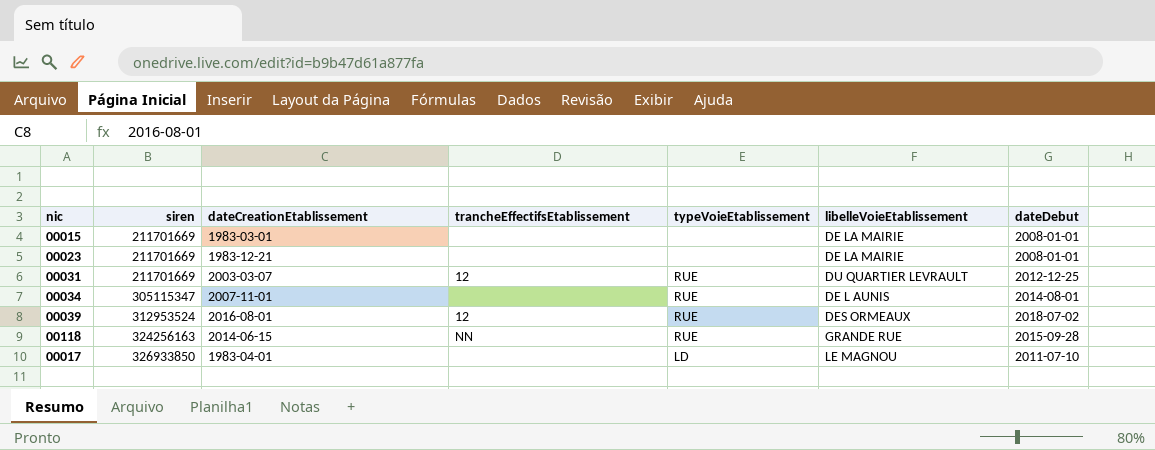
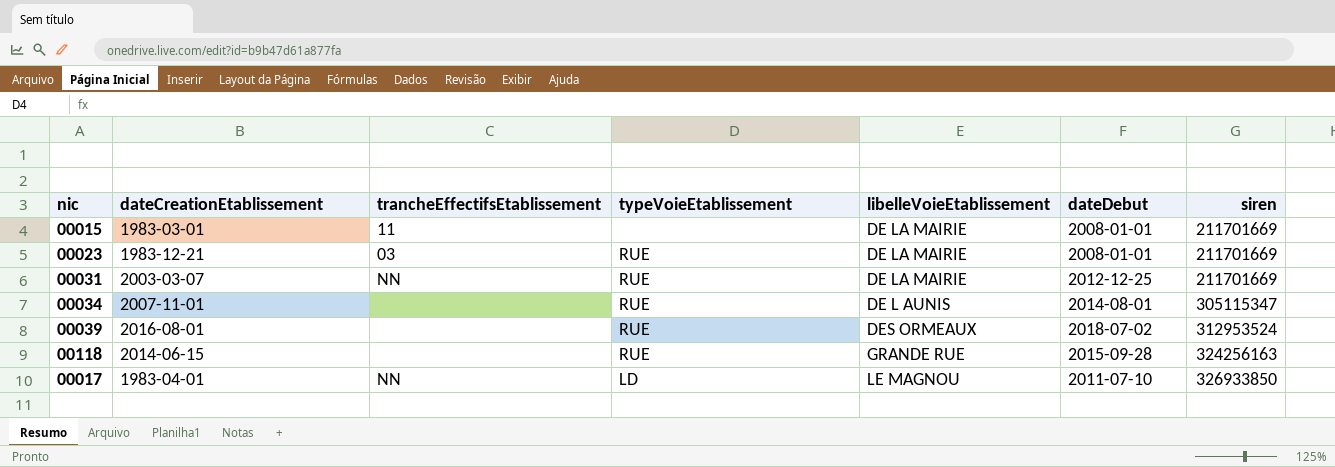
column siren | position: 2 -> 7
00015 | trancheEffectifsEtablissement: none -> 11
00023 | trancheEffectifsEtablissement: none -> 03
00023 | typeVoieEtablissement: none -> RUE
00031 | trancheEffectifsEtablissement: 12 -> NN
00031 | libelleVoieEtablissement: DU QUARTIER LEVRAULT -> DE LA MAIRIE
00039 | trancheEffectifsEtablissement: 12 -> none
00118 | trancheEffectifsEtablissement: NN -> none
00017 | trancheEffectifsEtablissement: none -> NN

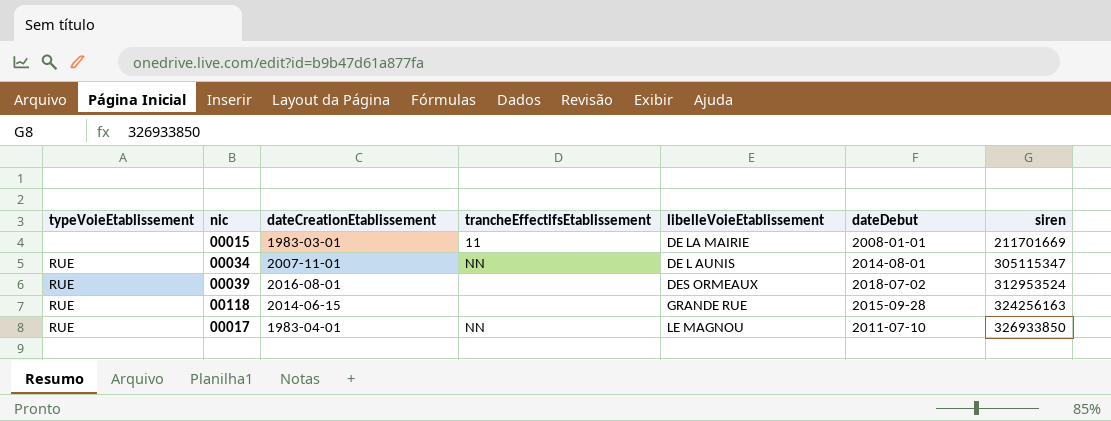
column typeVoieEtablissement | position: 4 -> 1
row 00023: 1983-12-21 | 03 | RUE | DE LA MAIRIE | 2008-01-01 | 211701669 -> none
row 00031: 2003-03-07 | NN | RUE | DE LA MAIRIE | 2012-12-25 | 211701669 -> none
00034 | trancheEffectifsEtablissement: none -> NN
00017 | typeVoieEtablissement: LD -> RUE

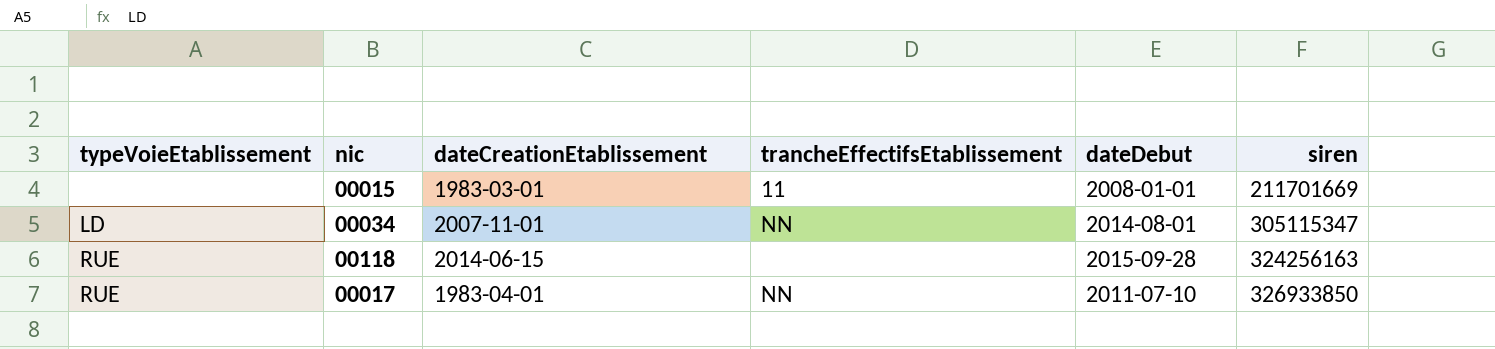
column libelleVoieEtablissement | position: 5 -> none
row 00039: RUE | 2016-08-01 | none | DES ORMEAUX | 2018-07-02 | 312953524 -> none
00034 | typeVoieEtablissement: RUE -> LD

